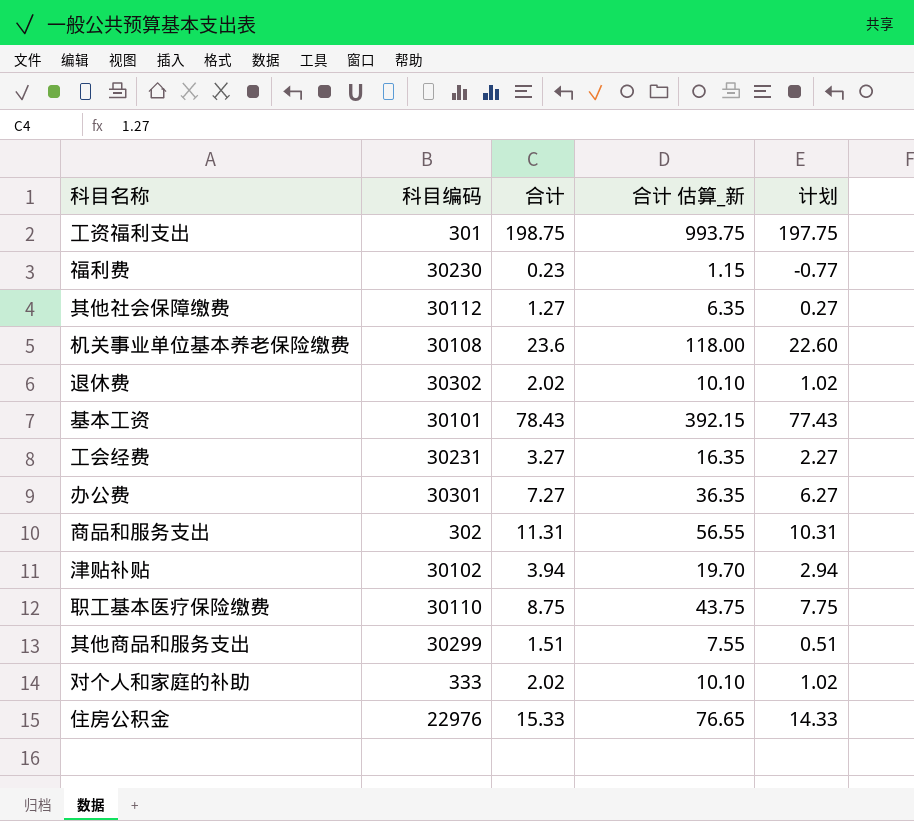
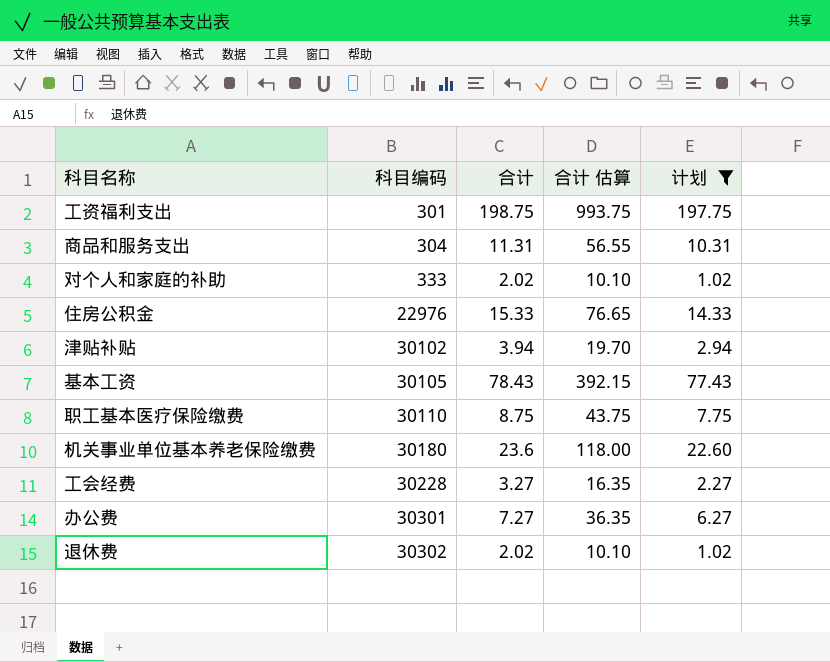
filter: none -> 计划 >= 1.02
row order: none -> 科目编码 ascending
column name: 合计 估算_新 -> 合计 估算
商品和服务支出 | 科目编码: 302 -> 304
基本工资 | 科目编码: 30101 -> 30105
机关事业单位基本养老保险缴费 | 科目编码: 30108 -> 30180
工会经费 | 科目编码: 30231 -> 30228

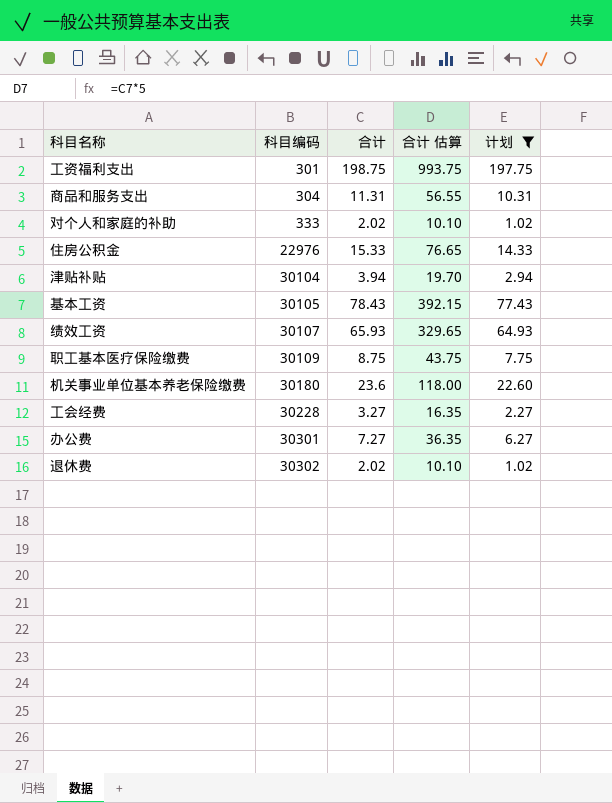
津贴补贴 | 科目编码: 30102 -> 30104
row 绩效工资: none -> 30107 | 65.93 | 329.65 | 64.93
职工基本医疗保险缴费 | 科目编码: 30110 -> 30109

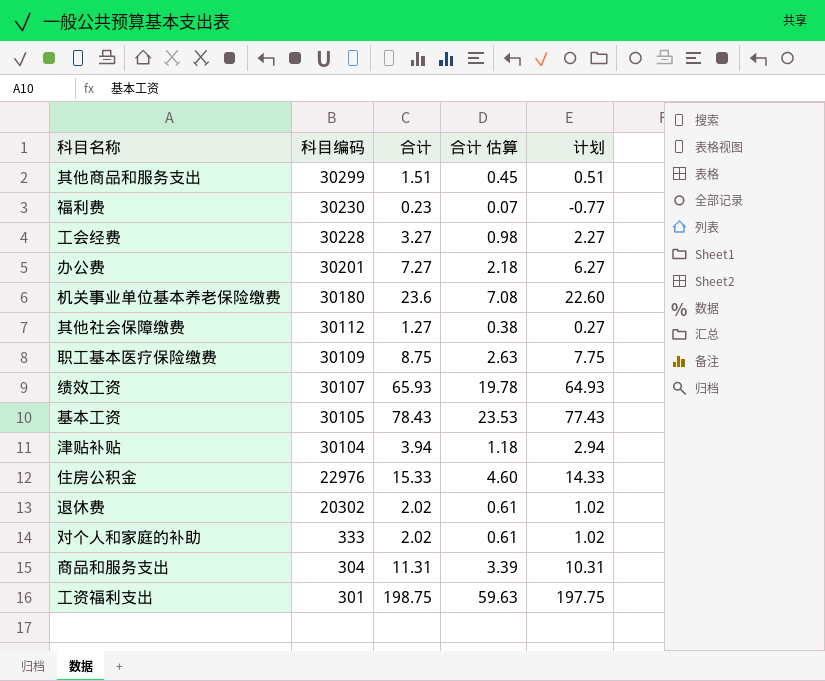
filter: 计划 >= 1.02 -> none
row order: 科目编码 ascending -> 科目编码 descending
column 合计 估算 | formula: [合计] * 5 -> [合计] * 0.3
办公费 | 科目编码: 30301 -> 30201
退休费 | 科目编码: 30302 -> 20302

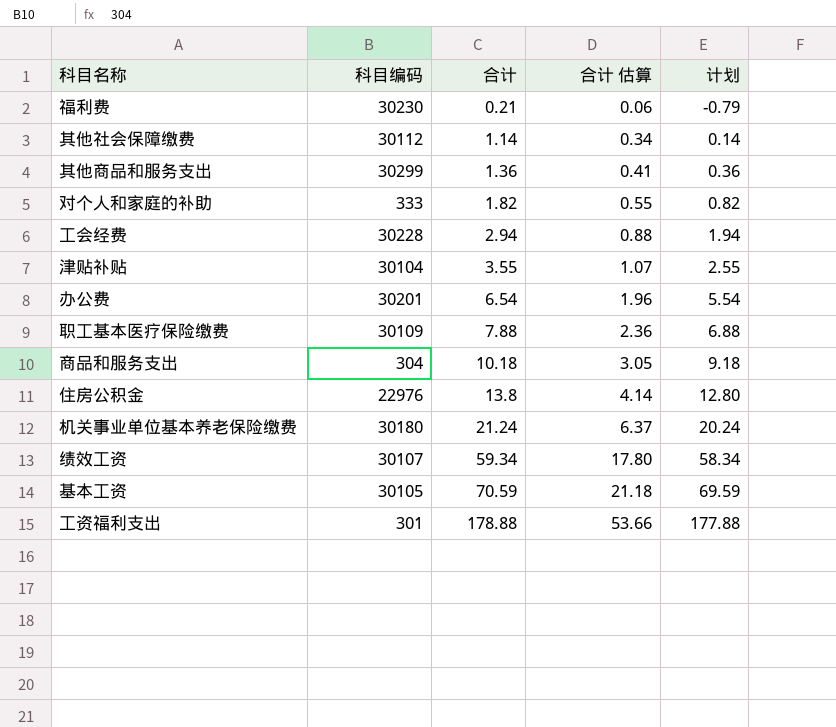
row order: 科目编码 descending -> 合计 ascending
row 退休费: 20302 | 2.02 | 0.61 | 1.02 -> none
福利费 | 合计: 0.23 -> 0.21
福利费 | 合计 估算: 0.07 -> 0.06
福利费 | 计划: -0.77 -> -0.79
其他社会保障缴费 | 合计: 1.27 -> 1.14
其他社会保障缴费 | 合计 估算: 0.38 -> 0.34
其他社会保障缴费 | 计划: 0.27 -> 0.14
其他商品和服务支出 | 合计: 1.51 -> 1.36
其他商品和服务支出 | 合计 估算: 0.45 -> 0.41
其他商品和服务支出 | 计划: 0.51 -> 0.36
对个人和家庭的补助 | 合计: 2.02 -> 1.82
对个人和家庭的补助 | 合计 估算: 0.61 -> 0.55
对个人和家庭的补助 | 计划: 1.02 -> 0.82
工会经费 | 合计: 3.27 -> 2.94
工会经费 | 合计 估算: 0.98 -> 0.88
工会经费 | 计划: 2.27 -> 1.94
津贴补贴 | 合计: 3.94 -> 3.55
津贴补贴 | 合计 估算: 1.18 -> 1.07
津贴补贴 | 计划: 2.94 -> 2.55
办公费 | 合计: 7.27 -> 6.54
办公费 | 合计 估算: 2.18 -> 1.96
办公费 | 计划: 6.27 -> 5.54
职工基本医疗保险缴费 | 合计: 8.75 -> 7.88
职工基本医疗保险缴费 | 合计 估算: 2.63 -> 2.36
职工基本医疗保险缴费 | 计划: 7.75 -> 6.88
商品和服务支出 | 合计: 11.31 -> 10.18
商品和服务支出 | 合计 估算: 3.39 -> 3.05
商品和服务支出 | 计划: 10.31 -> 9.18
住房公积金 | 合计: 15.33 -> 13.8
住房公积金 | 合计 估算: 4.60 -> 4.14
住房公积金 | 计划: 14.33 -> 12.80
机关事业单位基本养老保险缴费 | 合计: 23.6 -> 21.24
机关事业单位基本养老保险缴费 | 合计 估算: 7.08 -> 6.37
机关事业单位基本养老保险缴费 | 计划: 22.60 -> 20.24
绩效工资 | 合计: 65.93 -> 59.34
绩效工资 | 合计 估算: 19.78 -> 17.80
绩效工资 | 计划: 64.93 -> 58.34
基本工资 | 合计: 78.43 -> 70.59
基本工资 | 合计 估算: 23.53 -> 21.18
基本工资 | 计划: 77.43 -> 69.59
工资福利支出 | 合计: 198.75 -> 178.88
工资福利支出 | 合计 估算: 59.63 -> 53.66
工资福利支出 | 计划: 197.75 -> 177.88

